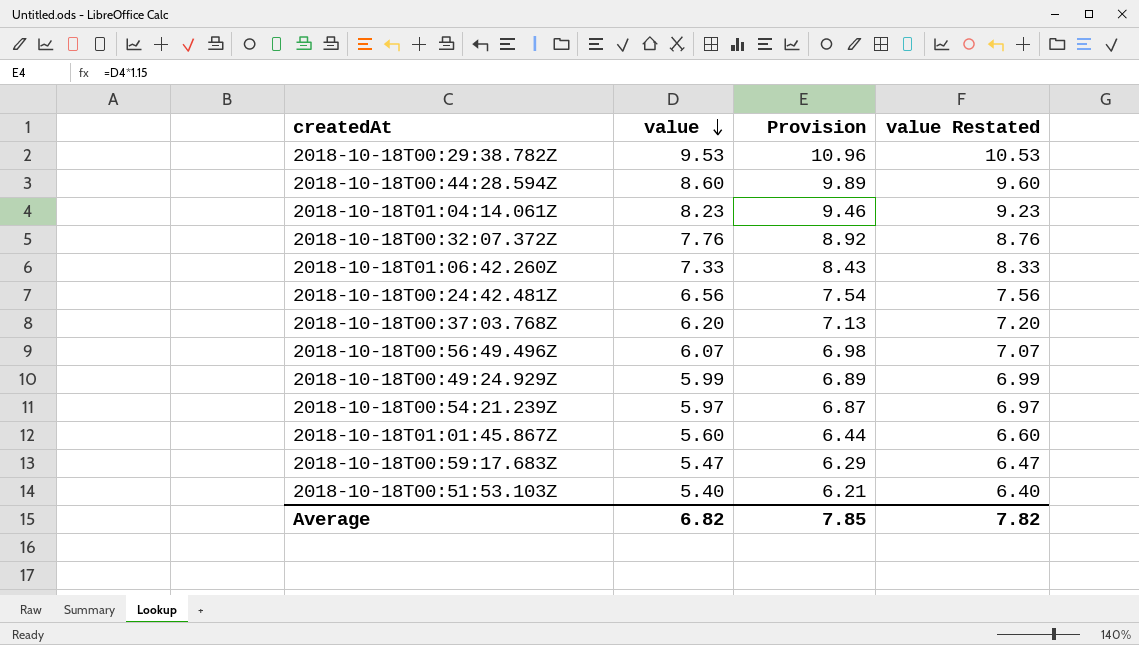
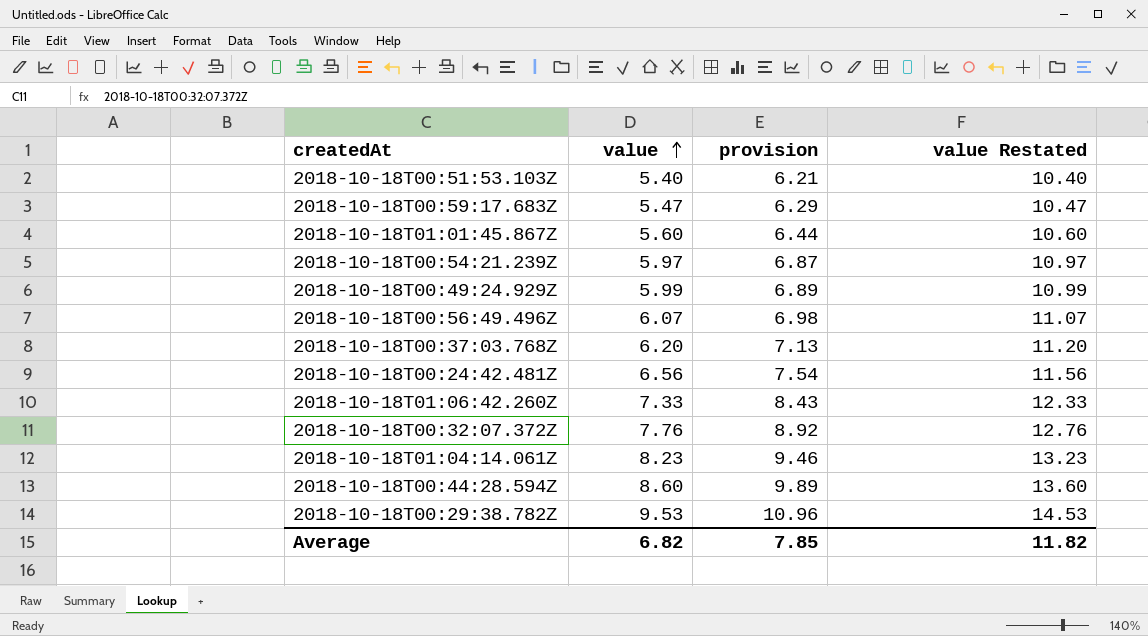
row order: value descending -> value ascending
column name: Provision -> provision
column value Restated | formula: [value] + 1 -> [value] + 5
Average | value Restated: 7.82 -> 11.82

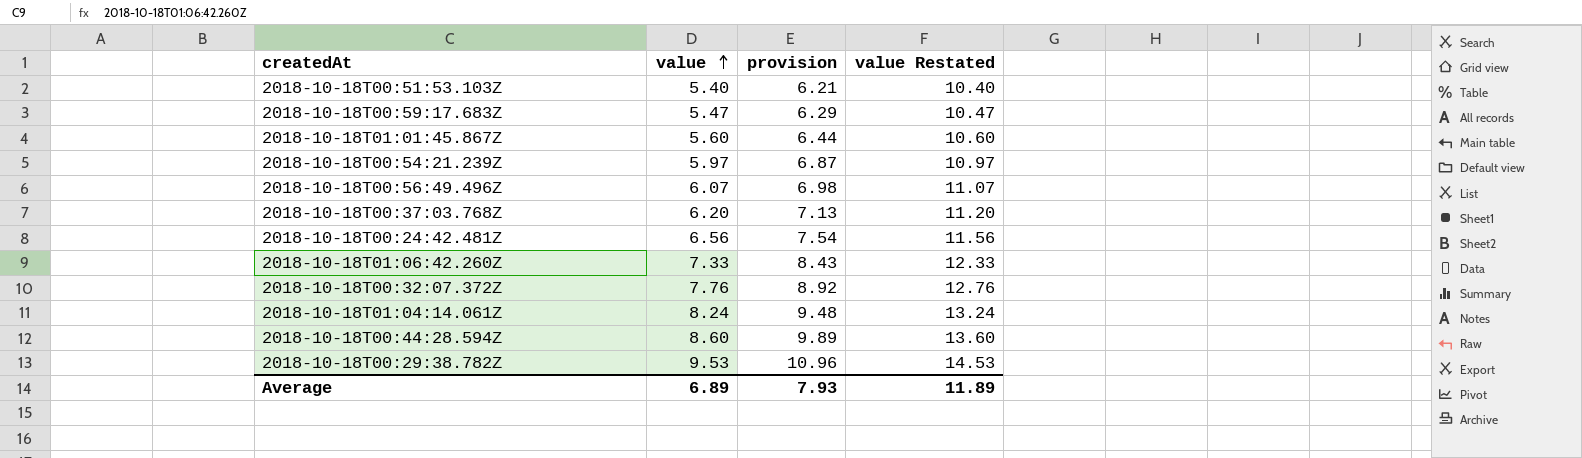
row 2018-10-18T00:49:24.929Z: 5.99 | 6.89 | 10.99 -> none
2018-10-18T01:04:14.061Z | value: 8.23 -> 8.24
2018-10-18T01:04:14.061Z | provision: 9.46 -> 9.48
2018-10-18T01:04:14.061Z | value Restated: 13.23 -> 13.24
Average | value: 6.82 -> 6.89
Average | provision: 7.85 -> 7.93
Average | value Restated: 11.82 -> 11.89

